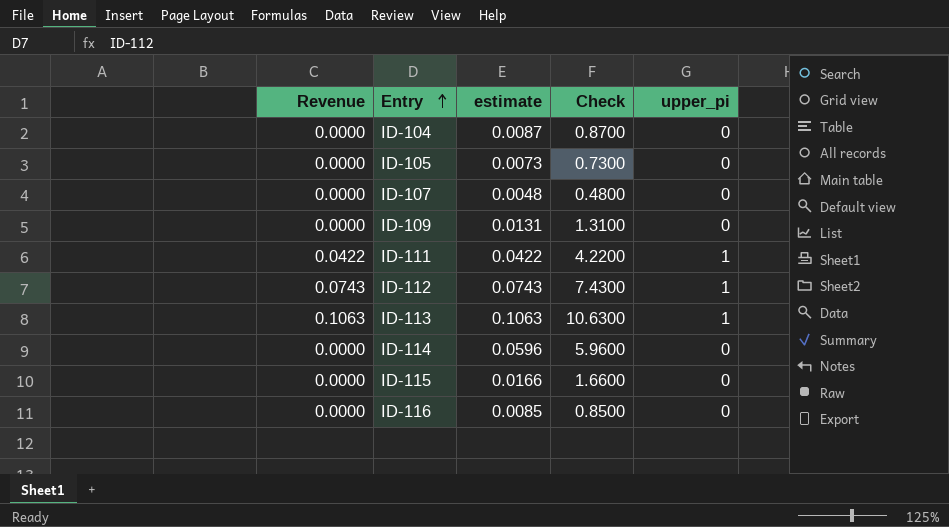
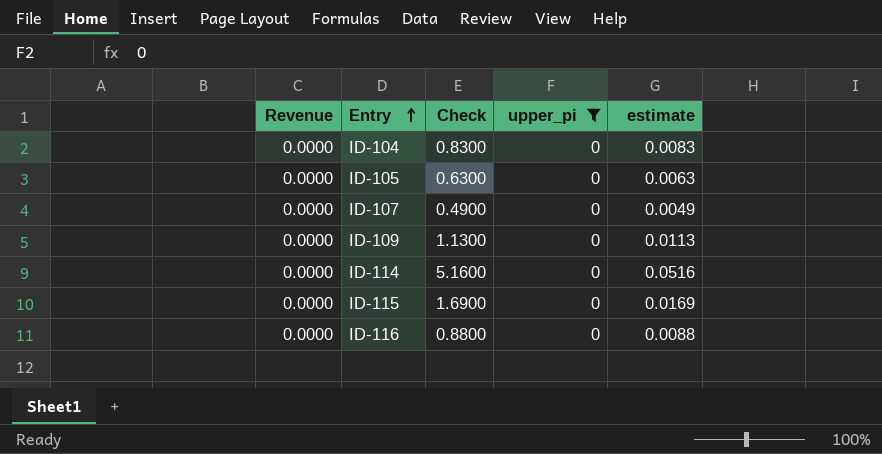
filter: none -> upper_pi = 0
column estimate | position: 3 -> 5
ID-104 | Check: 0.8700 -> 0.8300
ID-104 | estimate: 0.0087 -> 0.0083
ID-105 | Check: 0.7300 -> 0.6300
ID-105 | estimate: 0.0073 -> 0.0063
ID-107 | Check: 0.4800 -> 0.4900
ID-107 | estimate: 0.0048 -> 0.0049
ID-109 | Check: 1.3100 -> 1.1300
ID-109 | estimate: 0.0131 -> 0.0113
ID-114 | Check: 5.9600 -> 5.1600
ID-114 | estimate: 0.0596 -> 0.0516
ID-115 | Check: 1.6600 -> 1.6900
ID-115 | estimate: 0.0166 -> 0.0169
ID-116 | Check: 0.8500 -> 0.8800
ID-116 | estimate: 0.0085 -> 0.0088

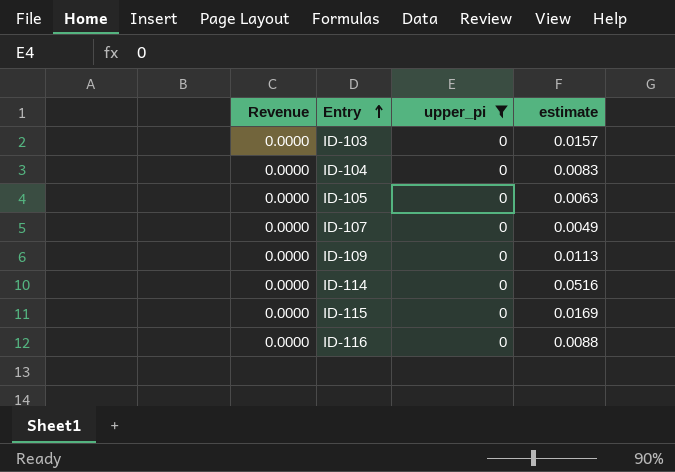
column Check | formula: [estimate] * 100 -> none
row ID-103: none -> 0.0000 | 0 | 0.0157

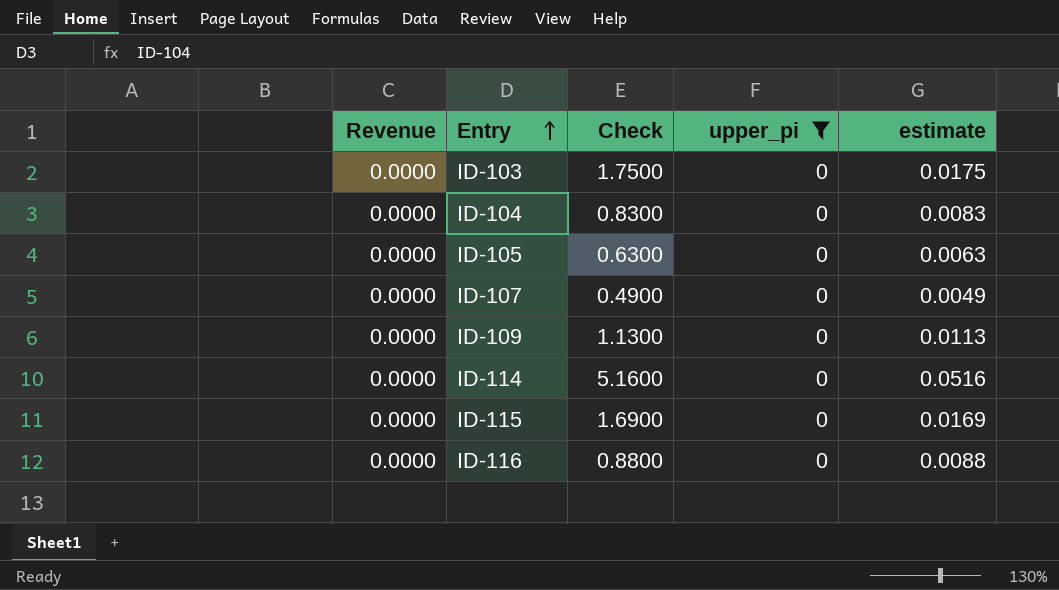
column Check | formula: none -> [estimate] * 100
ID-103 | estimate: 0.0157 -> 0.0175

